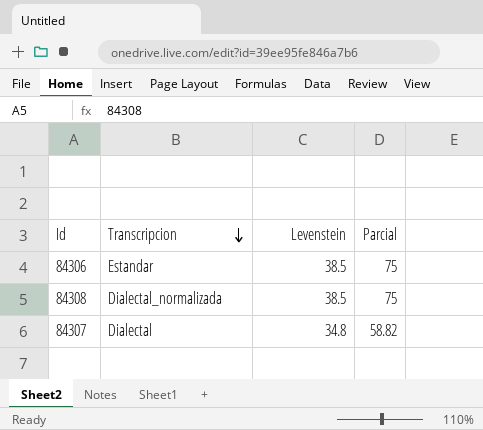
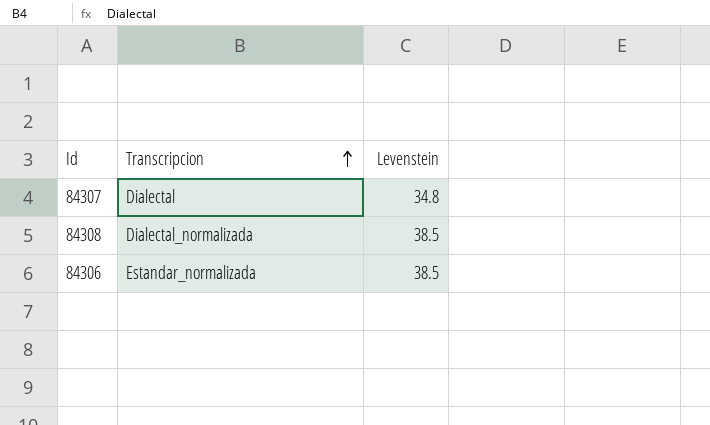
row order: Transcripcion descending -> Transcripcion ascending
column Parcial | position: 4 -> none
84306 | Transcripcion: Estandar -> Estandar_normalizada

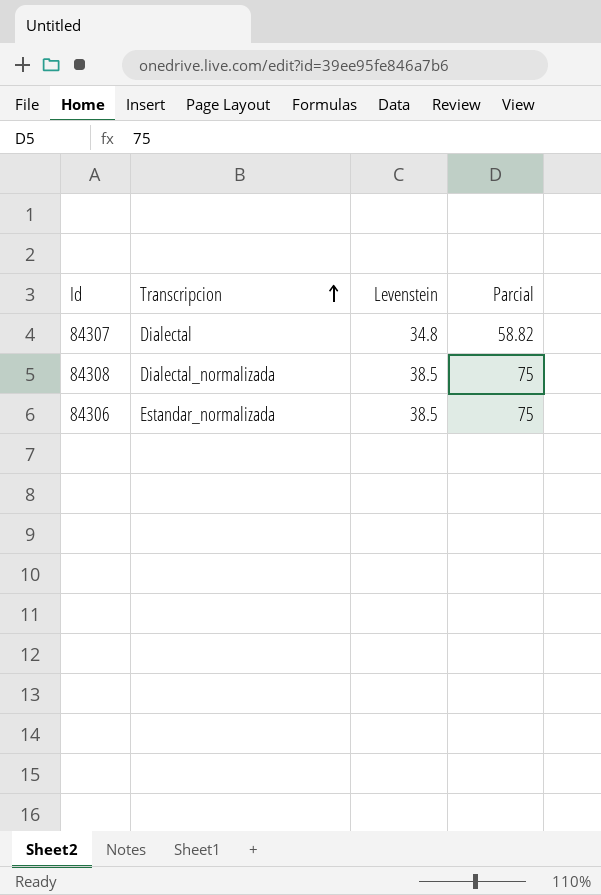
column Parcial | position: none -> 4

